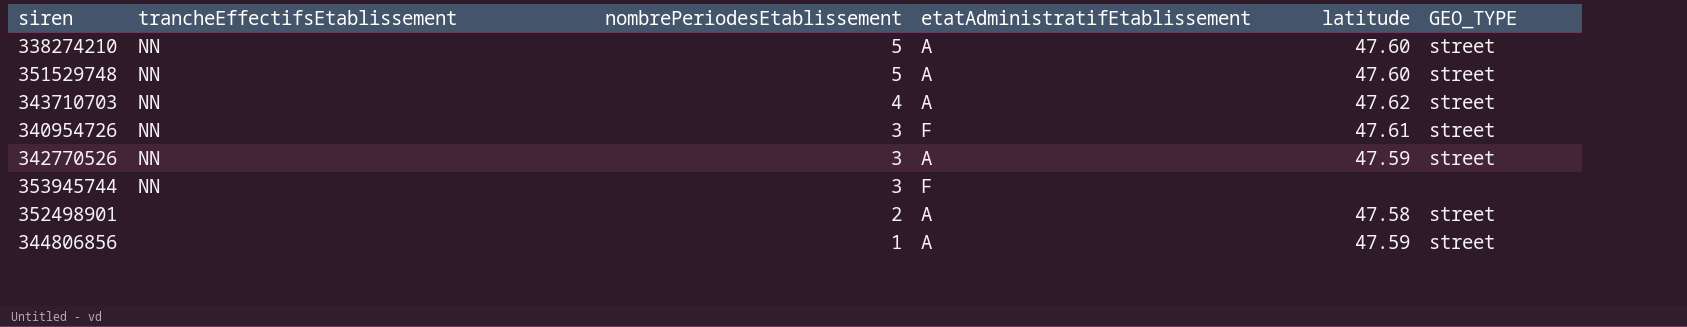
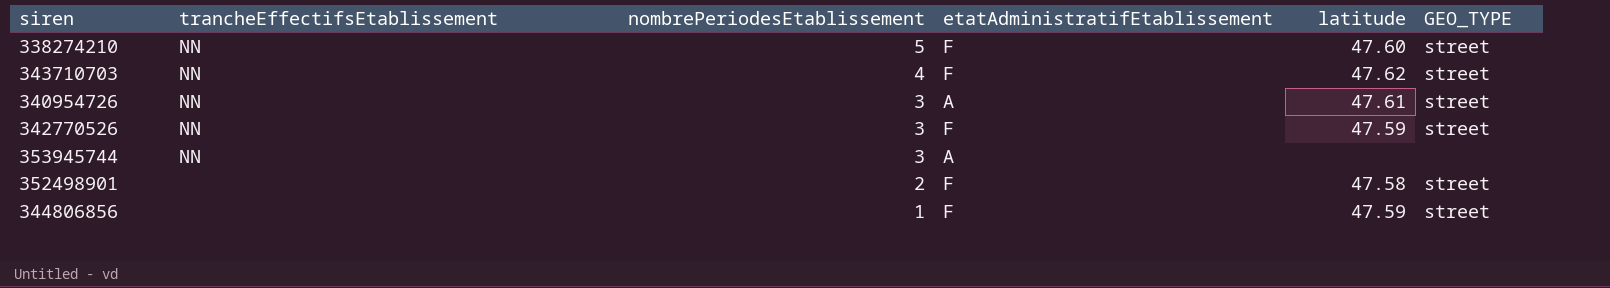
row 351529748: NN | 5 | A | 47.60 | street -> none
338274210 | etatAdministratifEtablissement: A -> F
343710703 | etatAdministratifEtablissement: A -> F
340954726 | etatAdministratifEtablissement: F -> A
342770526 | etatAdministratifEtablissement: A -> F
353945744 | etatAdministratifEtablissement: F -> A
352498901 | etatAdministratifEtablissement: A -> F
344806856 | etatAdministratifEtablissement: A -> F

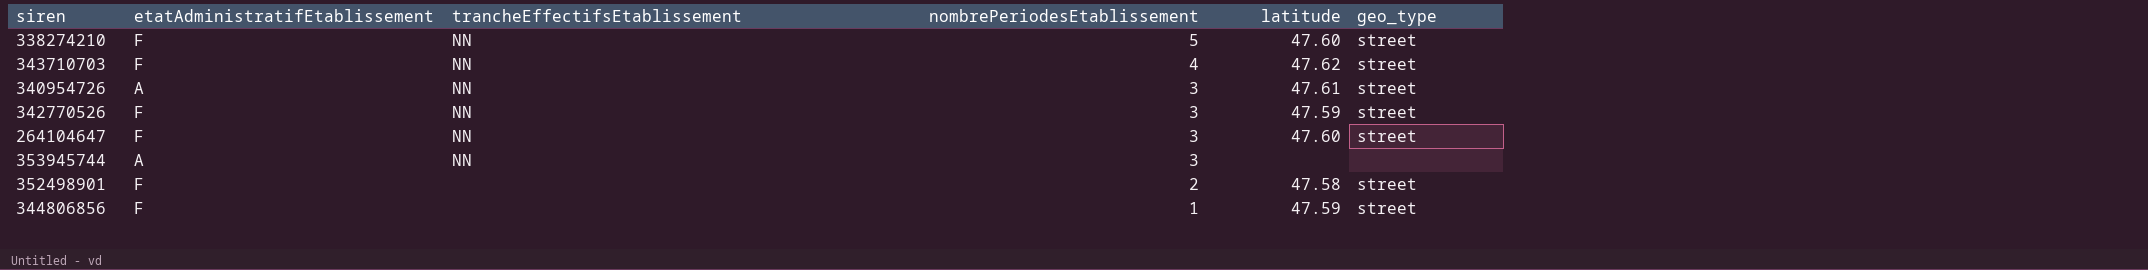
column etatAdministratifEtablissement | position: 4 -> 2
column name: GEO_TYPE -> geo_type
row 264104647: none -> F | NN | 3 | 47.60 | street

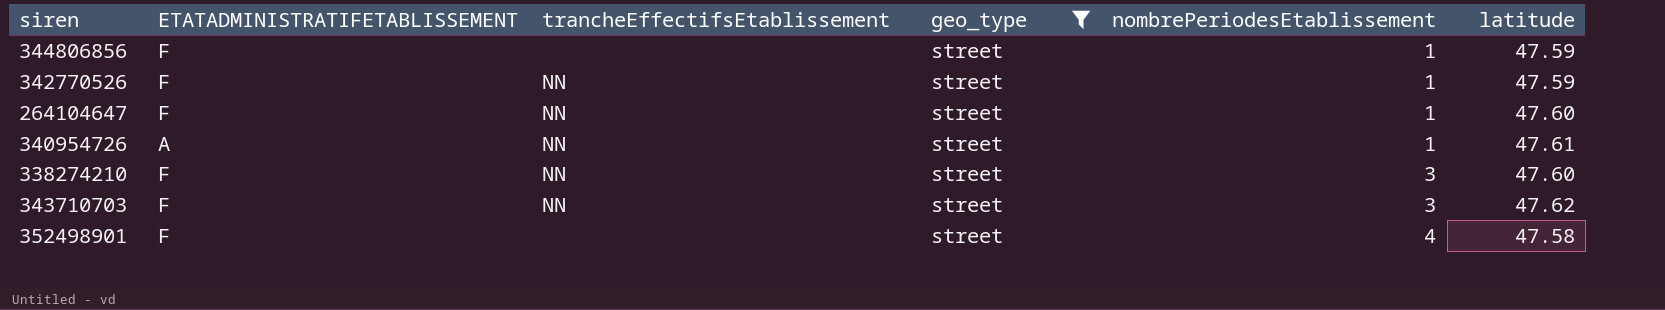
filter: none -> geo_type = street
row order: nombrePeriodesEtablissement descending -> nombrePeriodesEtablissement ascending
column name: etatAdministratifEtablissement -> ETATADMINISTRATIFETABLISSEMENT
column geo_type | position: 6 -> 4
342770526 | nombrePeriodesEtablissement: 3 -> 1
264104647 | nombrePeriodesEtablissement: 3 -> 1
340954726 | nombrePeriodesEtablissement: 3 -> 1
338274210 | nombrePeriodesEtablissement: 5 -> 3
343710703 | nombrePeriodesEtablissement: 4 -> 3
352498901 | nombrePeriodesEtablissement: 2 -> 4

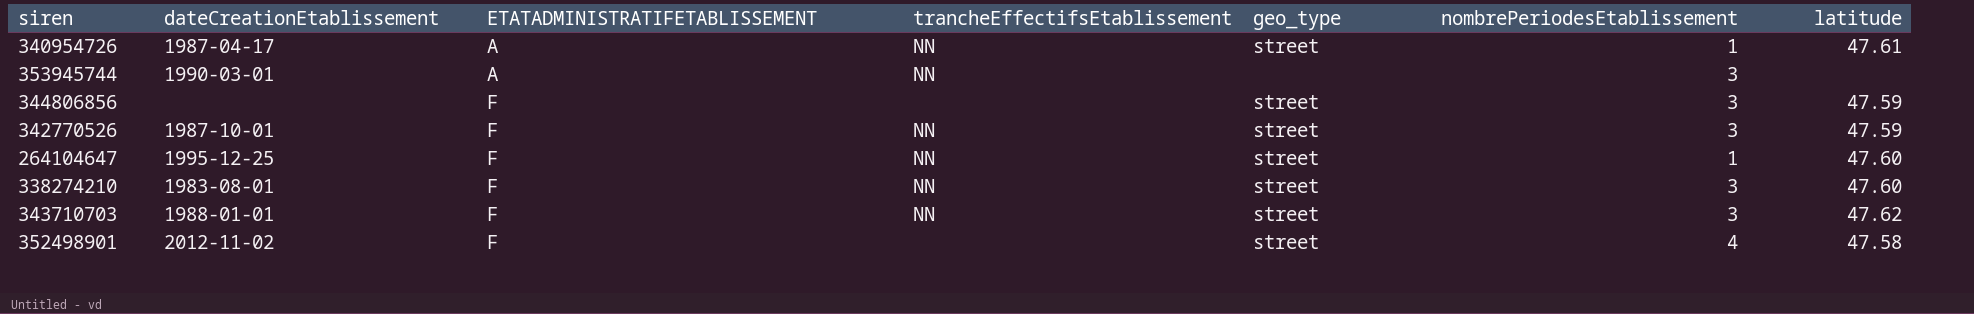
filter: geo_type = street -> none
row order: nombrePeriodesEtablissement ascending -> ETATADMINISTRATIFETABLISSEMENT ascending
column dateCreationEtablissement | position: none -> 2
344806856 | nombrePeriodesEtablissement: 1 -> 3
342770526 | nombrePeriodesEtablissement: 1 -> 3

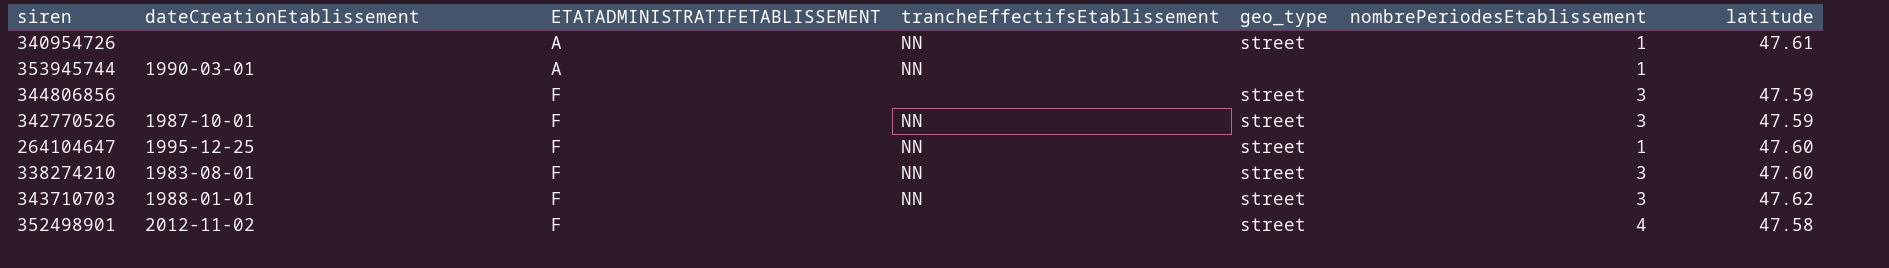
340954726 | dateCreationEtablissement: 1987-04-17 -> none
353945744 | nombrePeriodesEtablissement: 3 -> 1

